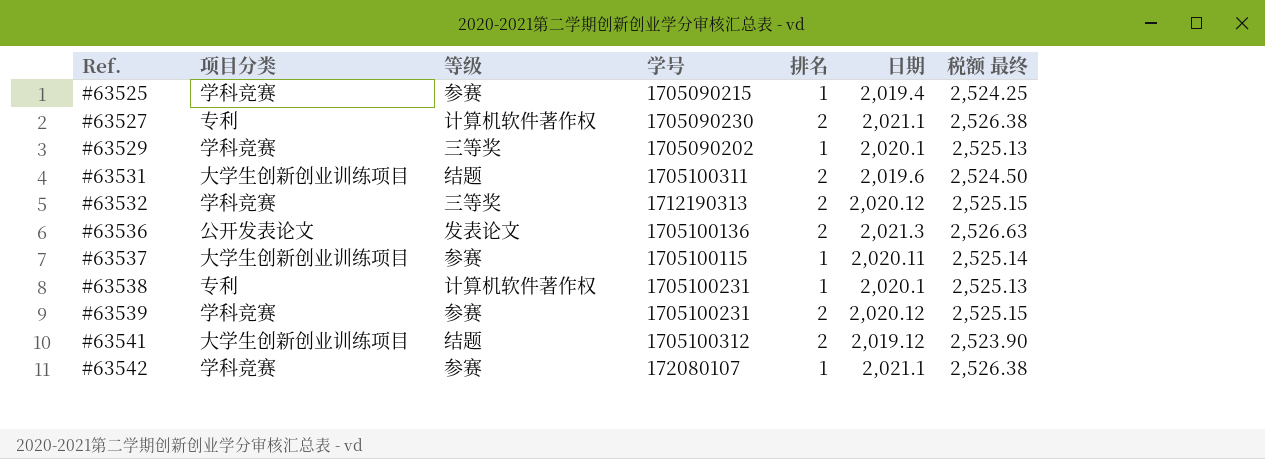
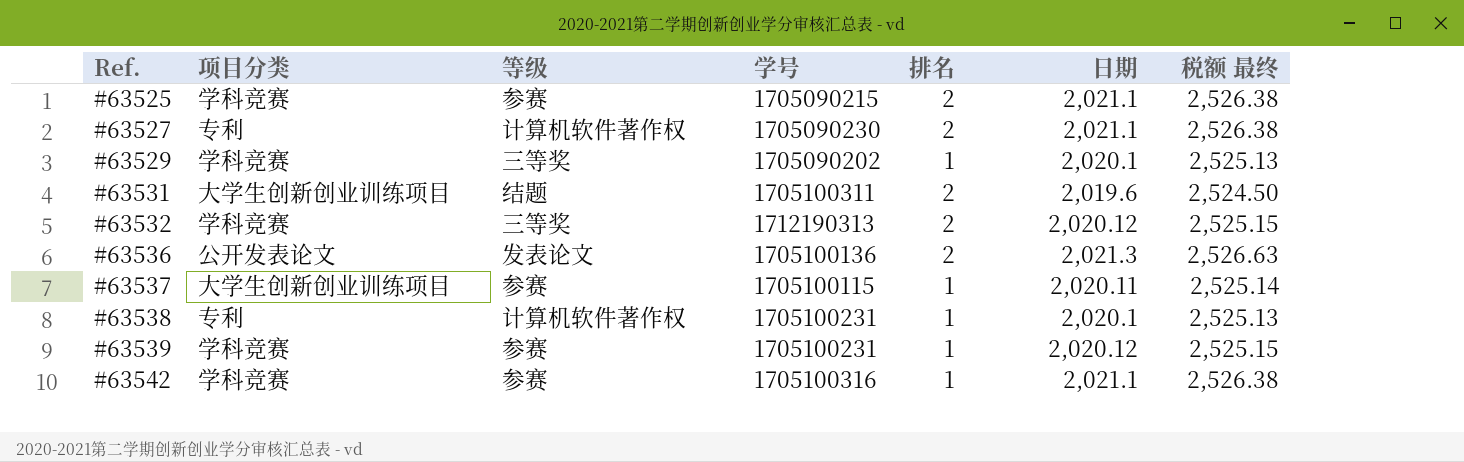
row #63541: 大学生创新创业训练项目 | 结题 | 1705100312 | 2 | 2,019.12 | 2,523.90 -> none
#63525 | 排名: 1 -> 2
#63525 | 日期: 2,019.4 -> 2,021.1
#63525 | 税额 最终: 2,524.25 -> 2,526.38
#63539 | 排名: 2 -> 1
#63542 | 学号: 172080107 -> 1705100316

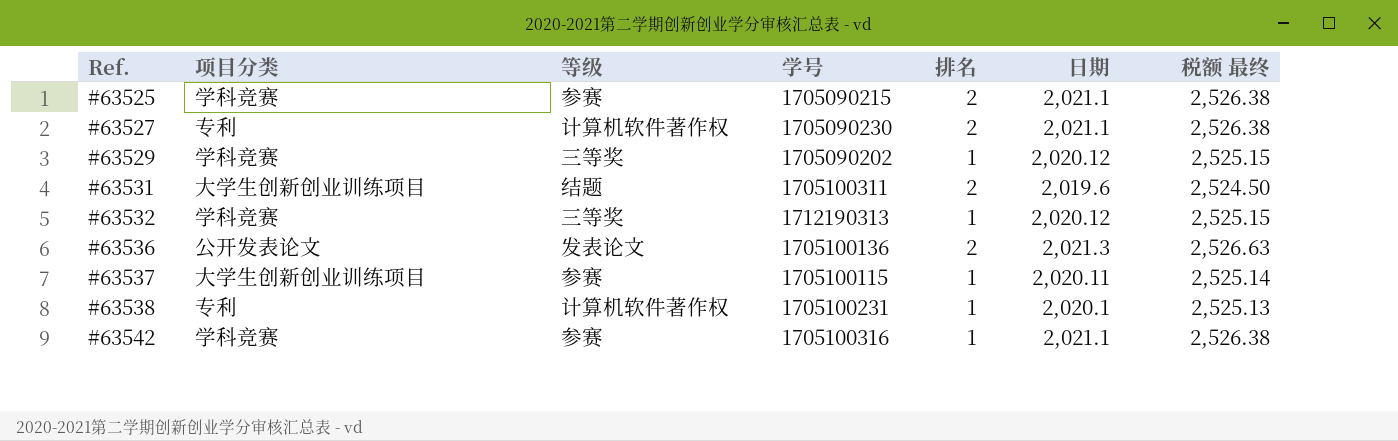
row #63539: 学科竞赛 | 参赛 | 1705100231 | 1 | 2,020.12 | 2,525.15 -> none
#63529 | 日期: 2,020.1 -> 2,020.12
#63529 | 税额 最终: 2,525.13 -> 2,525.15
#63532 | 排名: 2 -> 1

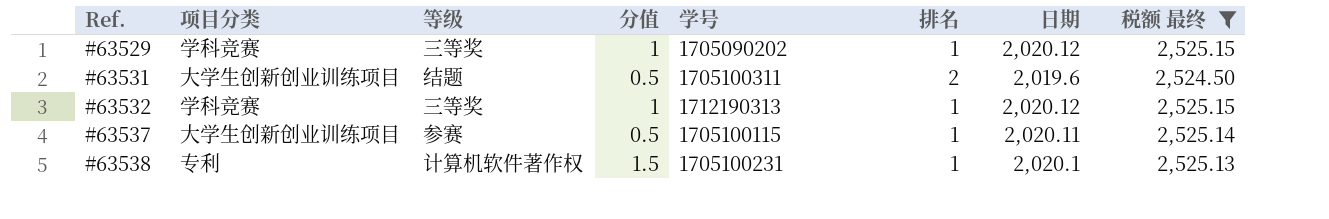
filter: none -> 税额 最终 <= 2,525.15
column 分值 | position: none -> 4

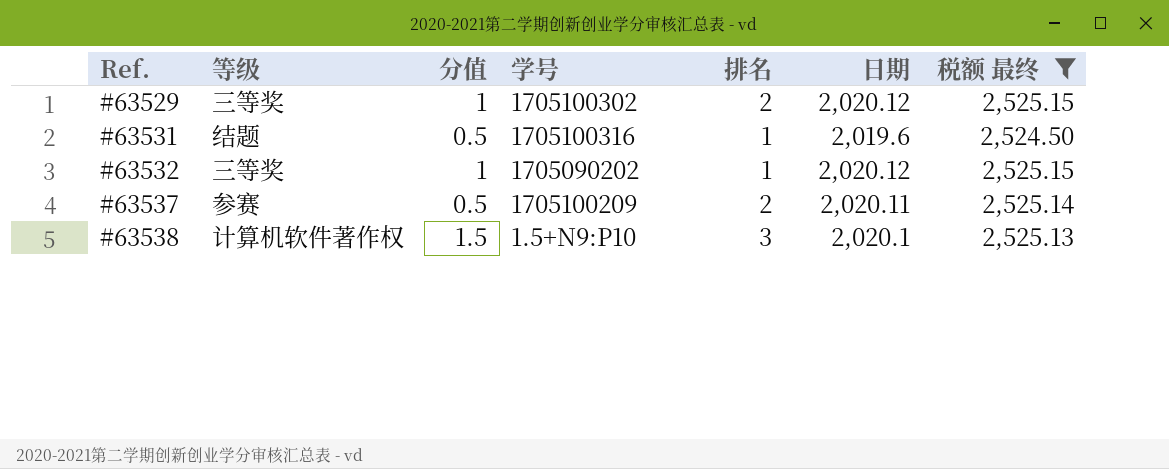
column 项目分类 | position: 2 -> none
#63529 | 学号: 1705090202 -> 1705100302
#63529 | 排名: 1 -> 2
#63531 | 学号: 1705100311 -> 1705100316
#63531 | 排名: 2 -> 1
#63532 | 学号: 1712190313 -> 1705090202
#63537 | 学号: 1705100115 -> 1705100209
#63537 | 排名: 1 -> 2
#63538 | 学号: 1705100231 -> 1.5+N9:P10
#63538 | 排名: 1 -> 3

